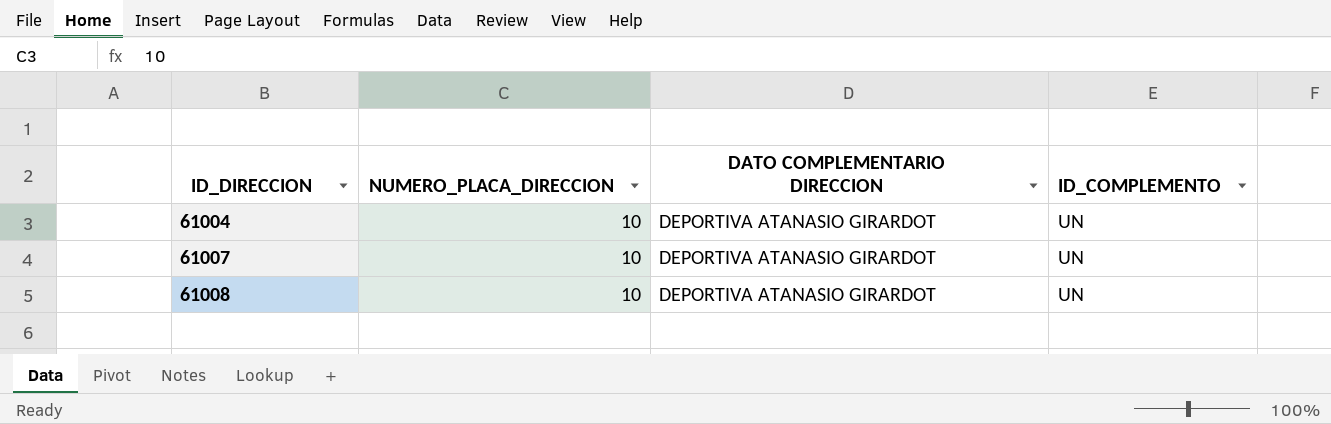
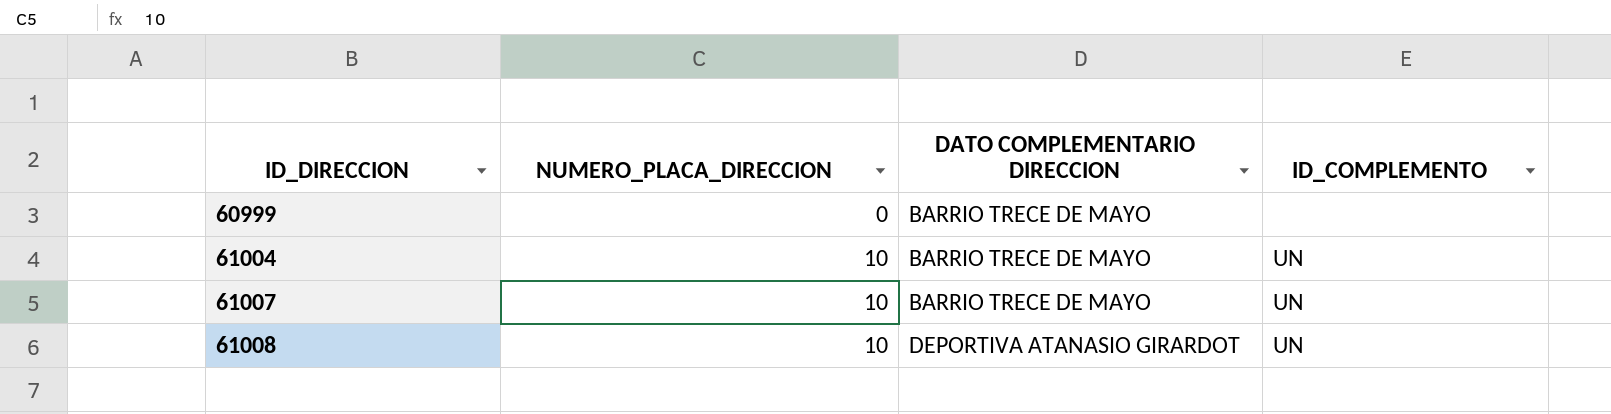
row 60999: none -> 0 | BARRIO TRECE DE MAYO | none
61004 | DATO COMPLEMENTARIO DIRECCION: DEPORTIVA ATANASIO GIRARDOT -> BARRIO TRECE DE MAYO
61007 | DATO COMPLEMENTARIO DIRECCION: DEPORTIVA ATANASIO GIRARDOT -> BARRIO TRECE DE MAYO

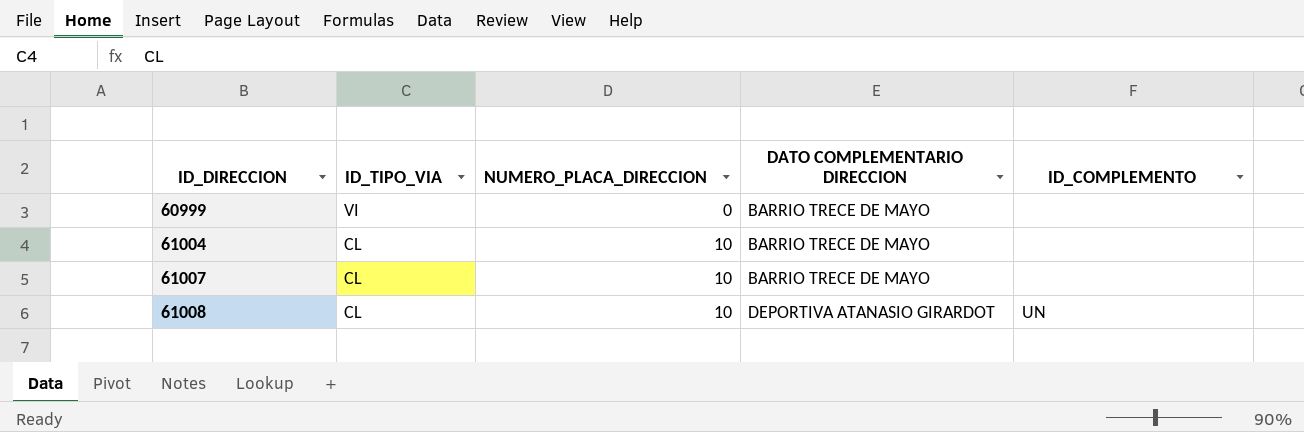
column ID_TIPO_VIA | position: none -> 2
61004 | ID_COMPLEMENTO: UN -> none
61007 | ID_COMPLEMENTO: UN -> none

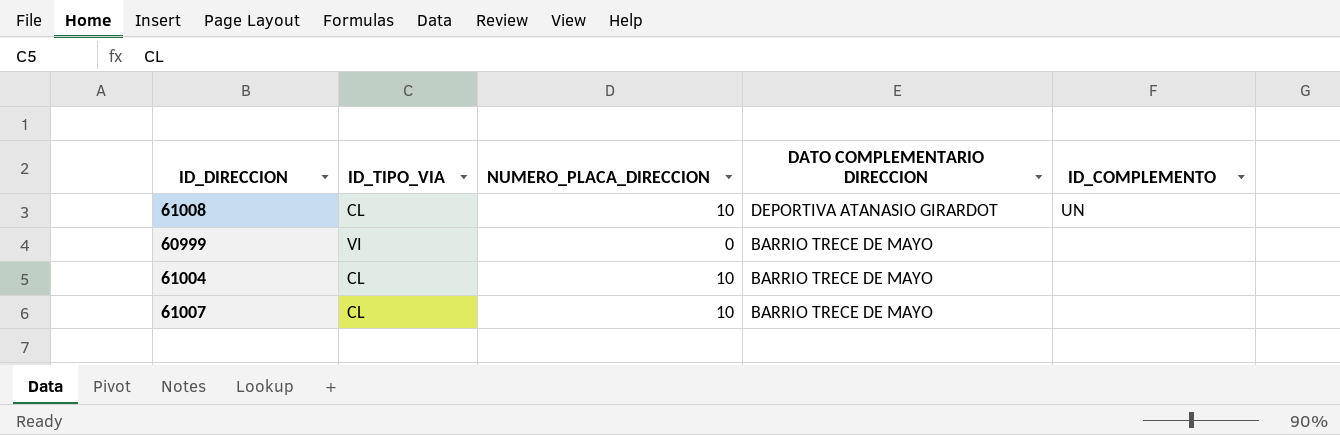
row order: ID_DIRECCION ascending -> DATO COMPLEMENTARIO DIRECCION descending

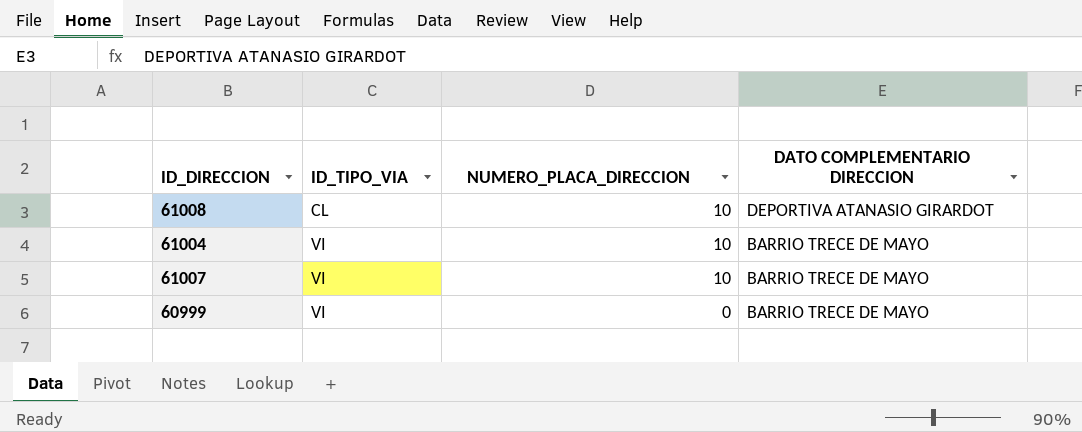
row order: DATO COMPLEMENTARIO DIRECCION descending -> ID_TIPO_VIA ascending
column ID_COMPLEMENTO | position: 5 -> none
61004 | ID_TIPO_VIA: CL -> VI
61007 | ID_TIPO_VIA: CL -> VI

